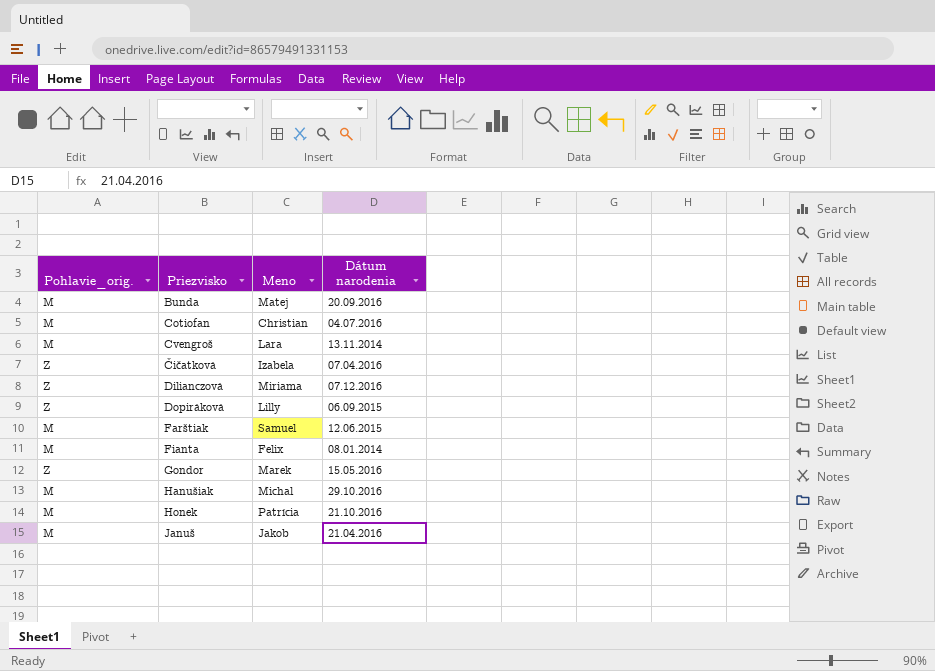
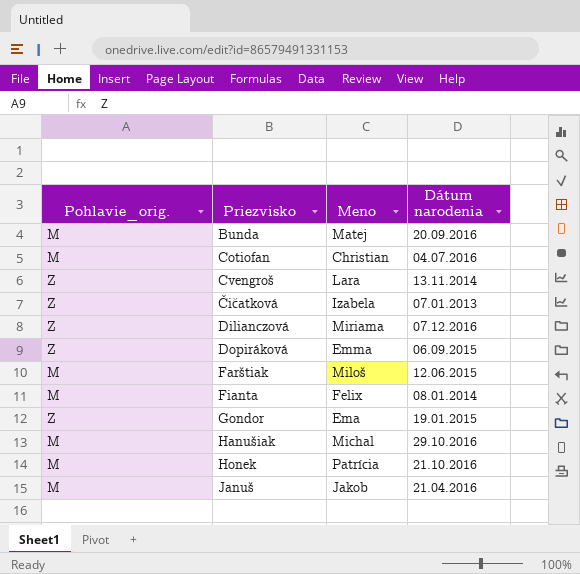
Cvengroš | Pohlavie_orig.: M -> Z
Čičatková | Dátum narodenia: 07.04.2016 -> 07.01.2013
Dopiráková | Meno: Lilly -> Emma
Farštiak | Meno: Samuel -> Miloš
Gondor | Meno: Marek -> Ema
Gondor | Dátum narodenia: 15.05.2016 -> 19.01.2015

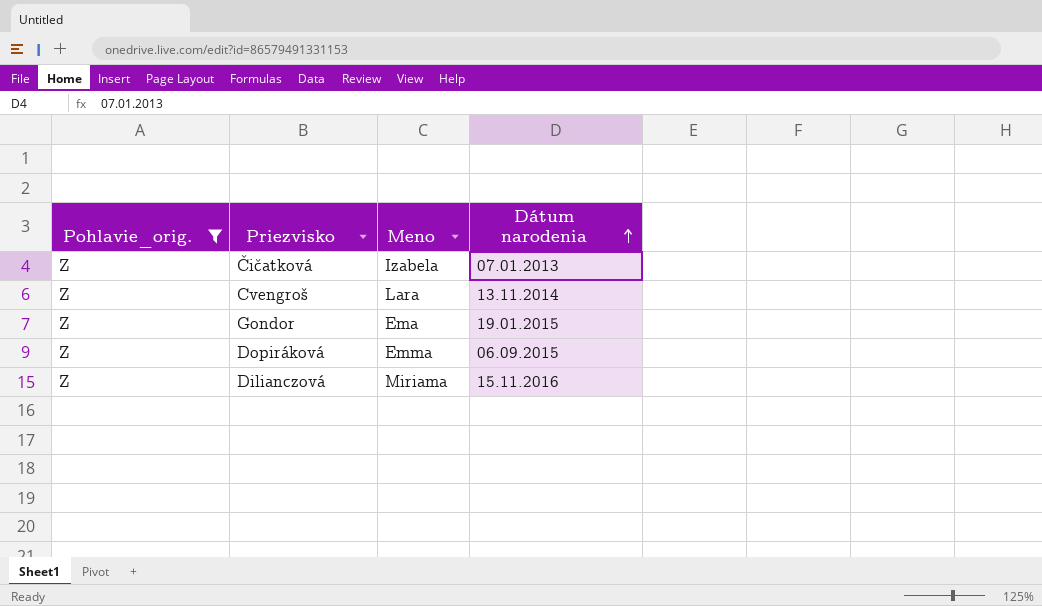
filter: none -> Pohlavie_orig. = Z
row order: none -> Dátum narodenia ascending
Dilianczová | Dátum narodenia: 07.12.2016 -> 15.11.2016

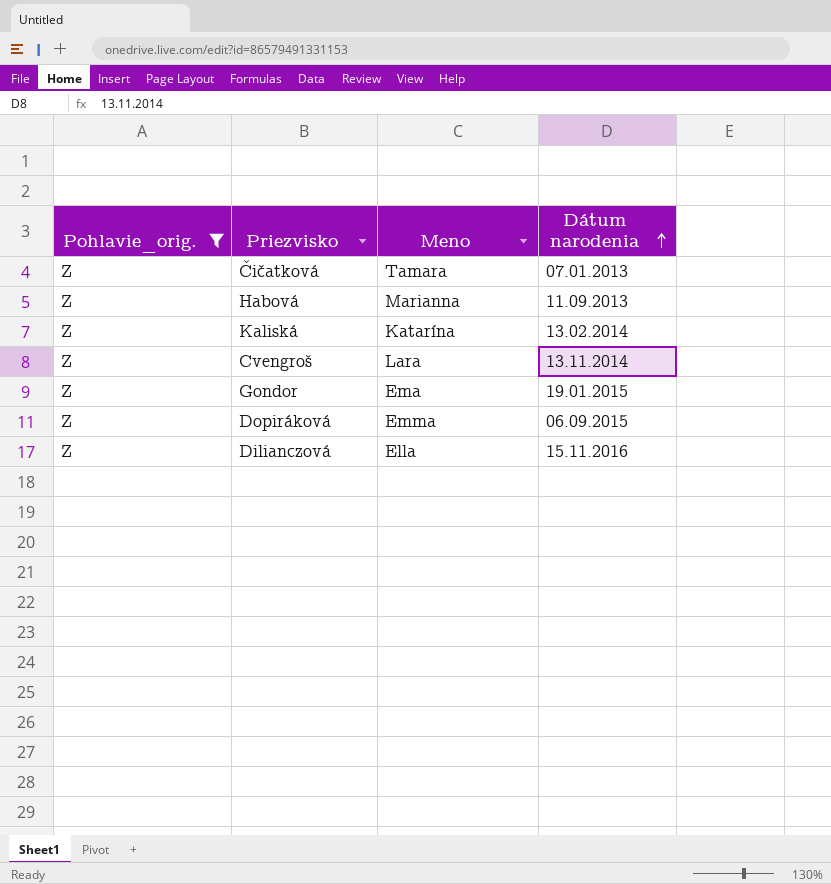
Čičatková | Meno: Izabela -> Tamara
row Habová: none -> Z | Marianna | 11.09.2013
row Kaliská: none -> Z | Katarína | 13.02.2014
Dilianczová | Meno: Miriama -> Ella

